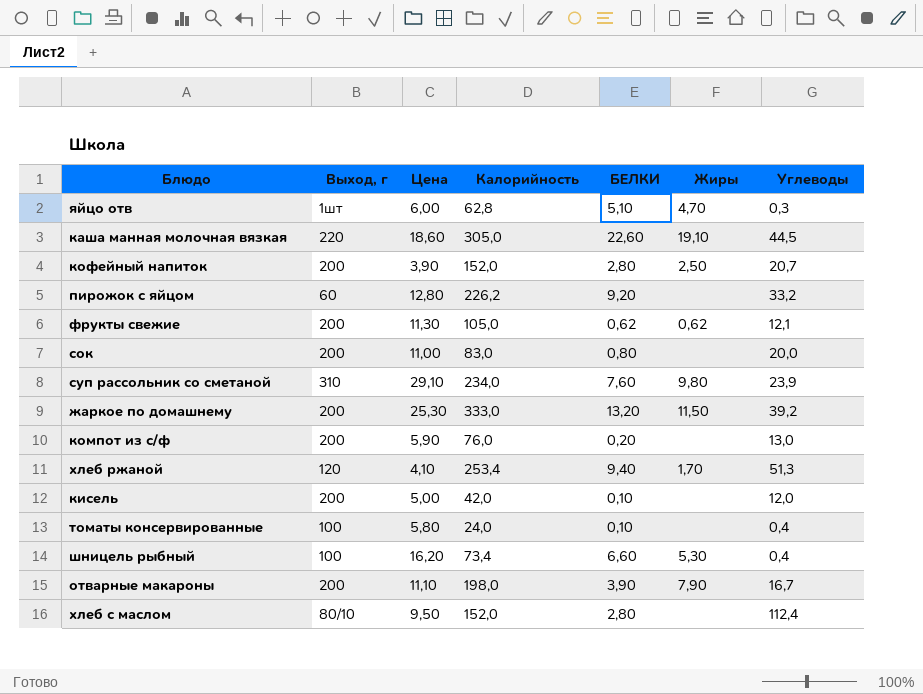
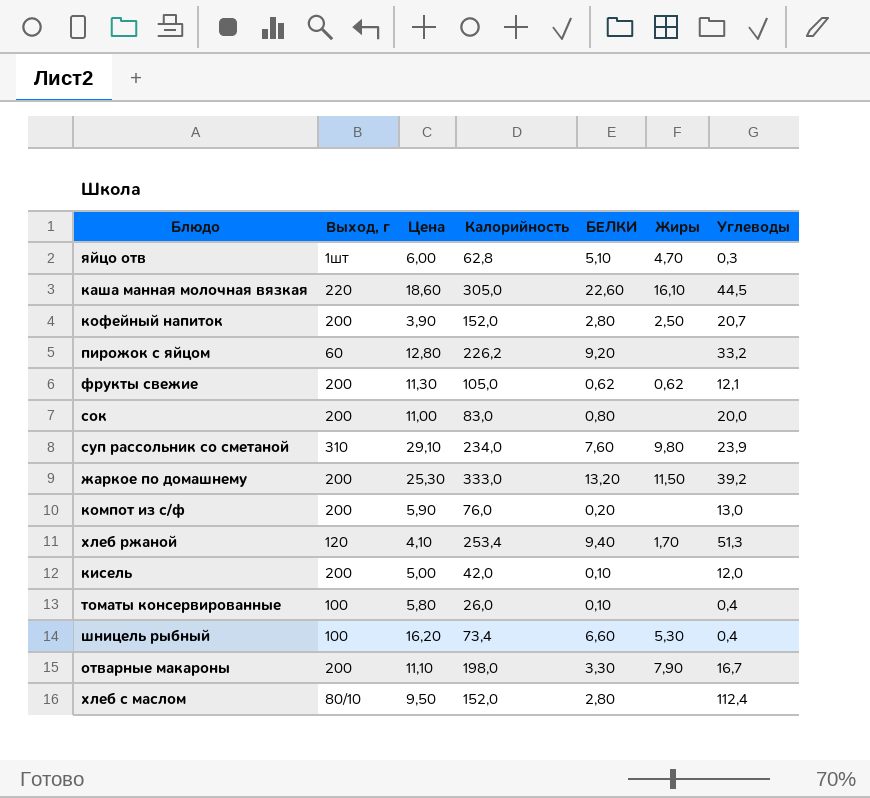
каша манная молочная вязкая | Жиры: 19,10 -> 16,10
томаты консервированные | Калорийность: 24,0 -> 26,0
отварные макароны | БЕЛКИ: 3,90 -> 3,30

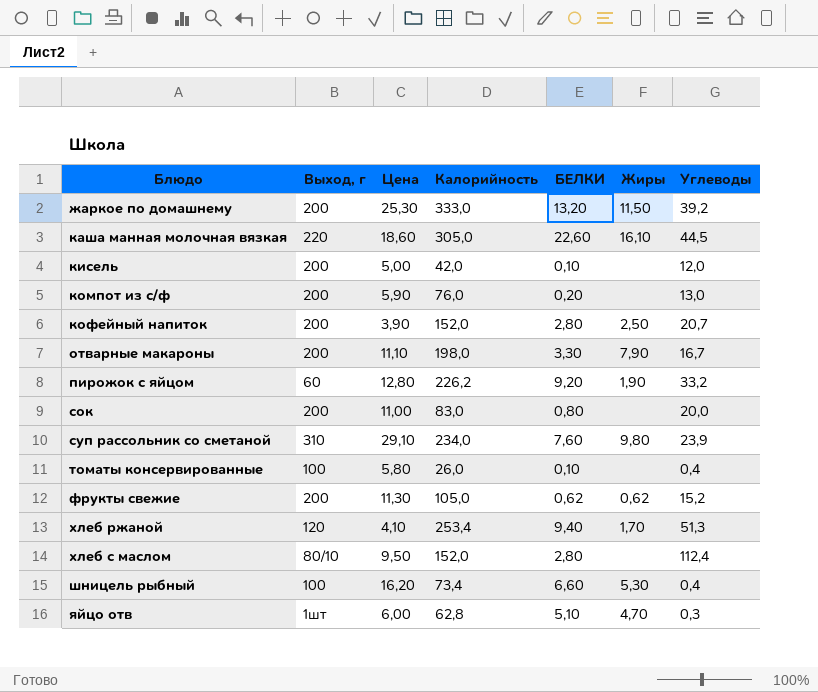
row order: none -> Блюдо ascending
пирожок с яйцом | Жиры: none -> 1,90
фрукты свежие | Углеводы: 12,1 -> 15,2

